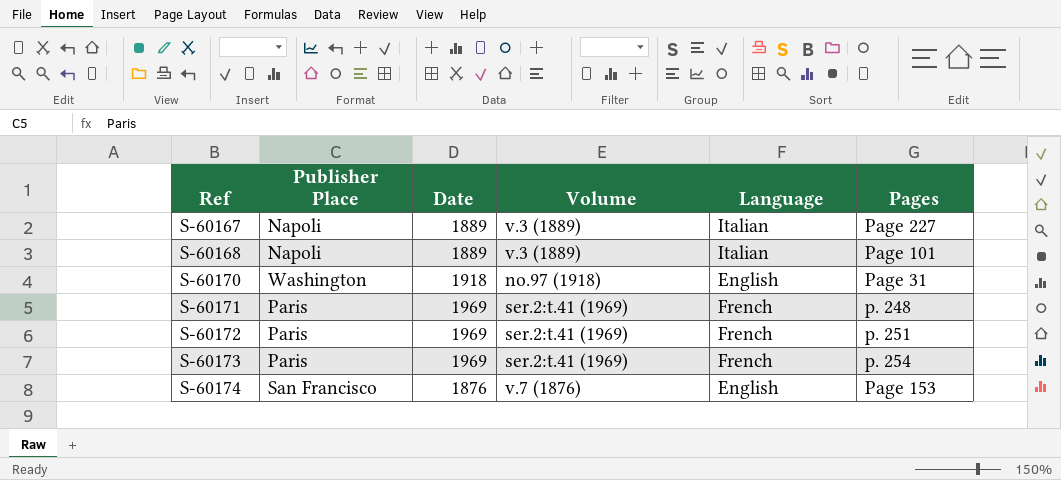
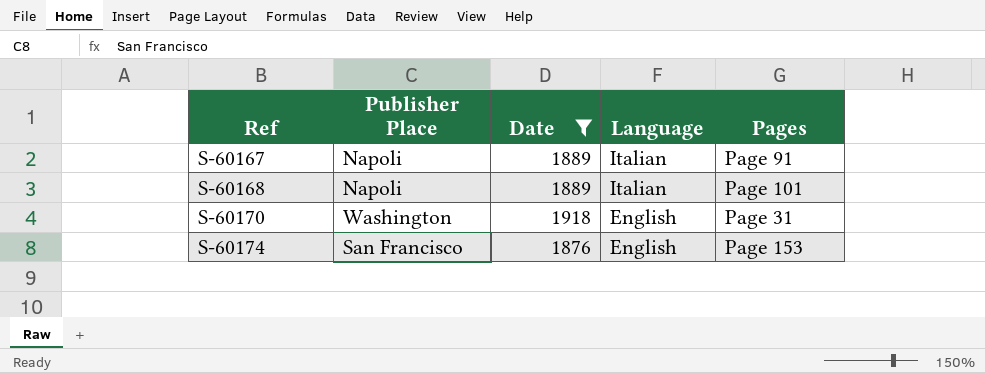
filter: none -> Date != 1969
column Volume | position: 4 -> none
S-60167 | Pages: Page 227 -> Page 91

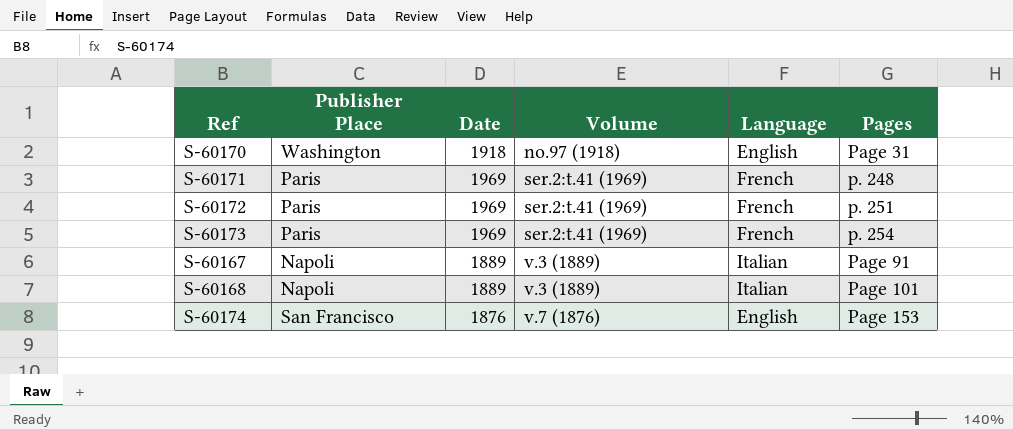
filter: Date != 1969 -> none
row order: Ref ascending -> Volume ascending
column Volume | position: none -> 4

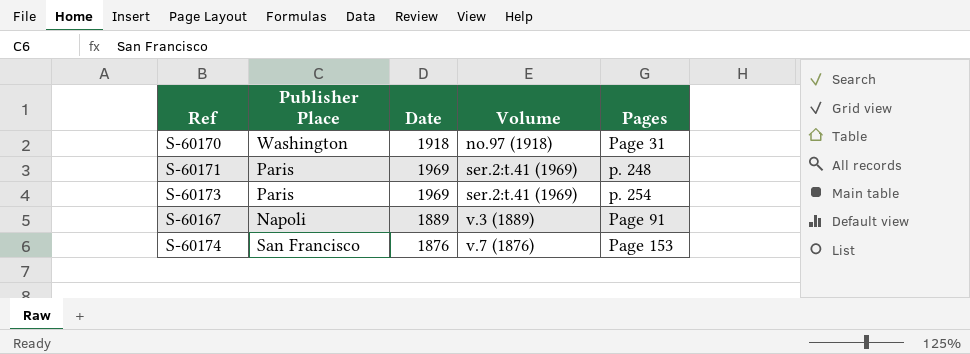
column Language | position: 5 -> none
row S-60172: Paris | 1969 | ser.2:t.41 (1969) | French | p. 251 -> none
row S-60168: Napoli | 1889 | v.3 (1889) | Italian | Page 101 -> none

